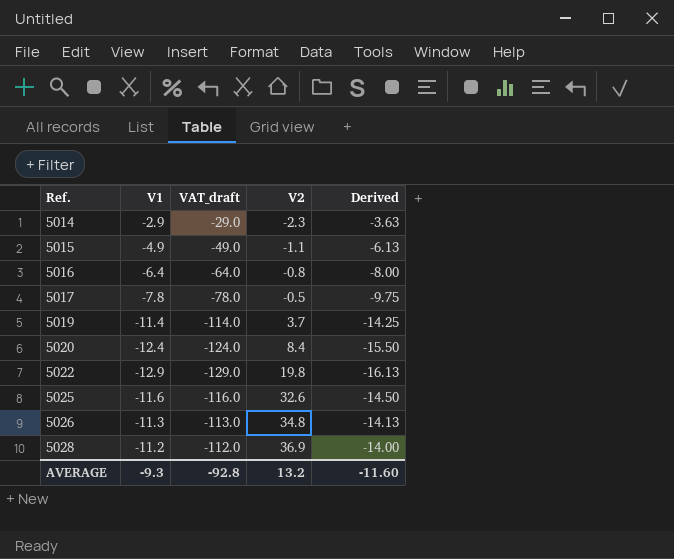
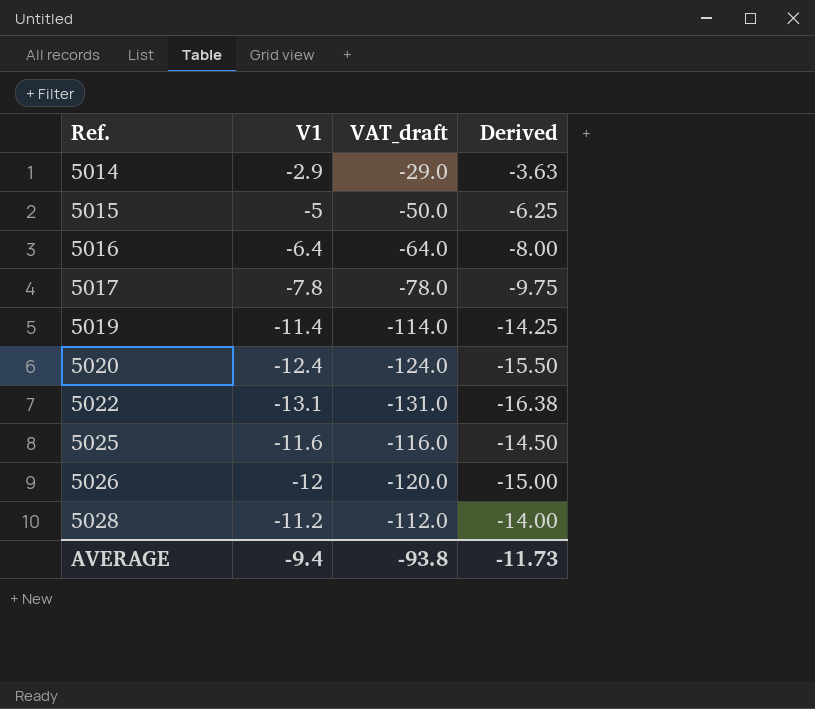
column V2 | position: 4 -> none
5015 | V1: -4.9 -> -5
5015 | VAT_draft: -49.0 -> -50.0
5015 | Derived: -6.13 -> -6.25
5022 | V1: -12.9 -> -13.1
5022 | VAT_draft: -129.0 -> -131.0
5022 | Derived: -16.13 -> -16.38
5026 | V1: -11.3 -> -12
5026 | VAT_draft: -113.0 -> -120.0
5026 | Derived: -14.13 -> -15.00
AVERAGE | V1: -9.3 -> -9.4
AVERAGE | VAT_draft: -92.8 -> -93.8
AVERAGE | Derived: -11.60 -> -11.73

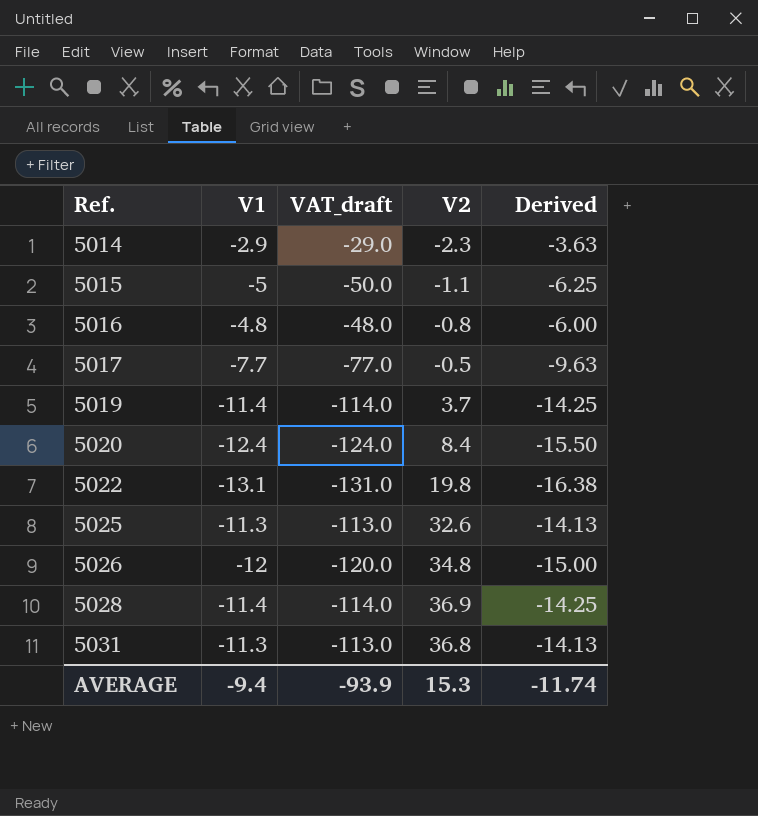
column V2 | position: none -> 4
5016 | V1: -6.4 -> -4.8
5016 | VAT_draft: -64.0 -> -48.0
5016 | Derived: -8.00 -> -6.00
5017 | V1: -7.8 -> -7.7
5017 | VAT_draft: -78.0 -> -77.0
5017 | Derived: -9.75 -> -9.63
5025 | V1: -11.6 -> -11.3
5025 | VAT_draft: -116.0 -> -113.0
5025 | Derived: -14.50 -> -14.13
5028 | V1: -11.2 -> -11.4
5028 | VAT_draft: -112.0 -> -114.0
5028 | Derived: -14.00 -> -14.25
row 5031: none -> -11.3 | -113.0 | 36.8 | -14.13
AVERAGE | VAT_draft: -93.8 -> -93.9
AVERAGE | Derived: -11.73 -> -11.74

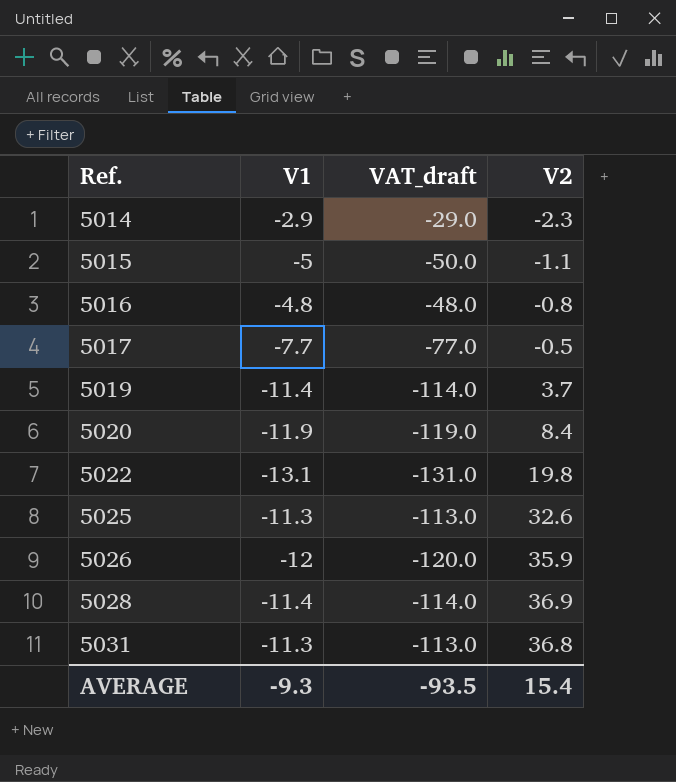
column Derived | formula: [V1] * 1.25 -> none
5020 | V1: -12.4 -> -11.9
5020 | VAT_draft: -124.0 -> -119.0
5026 | V2: 34.8 -> 35.9
AVERAGE | V1: -9.4 -> -9.3
AVERAGE | VAT_draft: -93.9 -> -93.5
AVERAGE | V2: 15.3 -> 15.4

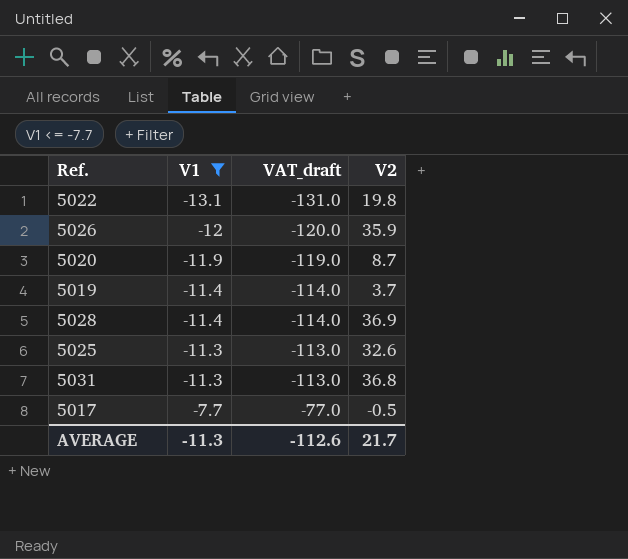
filter: none -> V1 <= -7.7
row order: Ref. ascending -> V1 ascending
5020 | V2: 8.4 -> 8.7
AVERAGE | V1: -9.3 -> -11.3
AVERAGE | VAT_draft: -93.5 -> -112.6
AVERAGE | V2: 15.4 -> 21.7

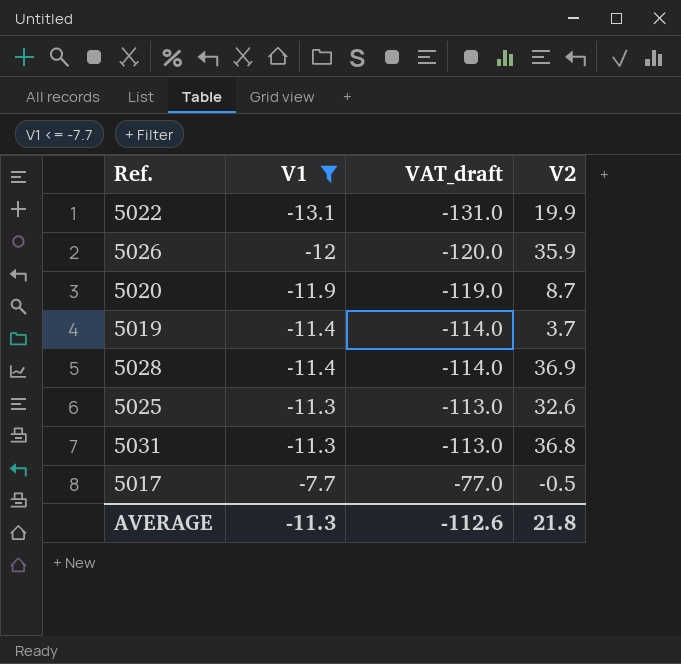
5022 | V2: 19.8 -> 19.9
AVERAGE | V2: 21.7 -> 21.8

